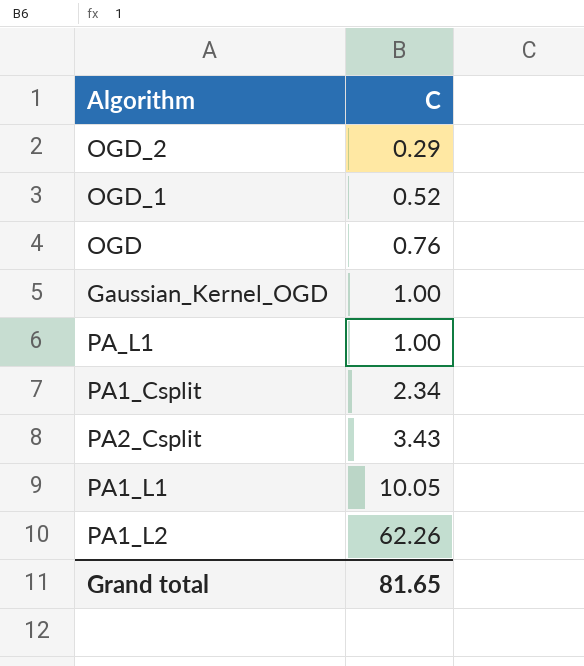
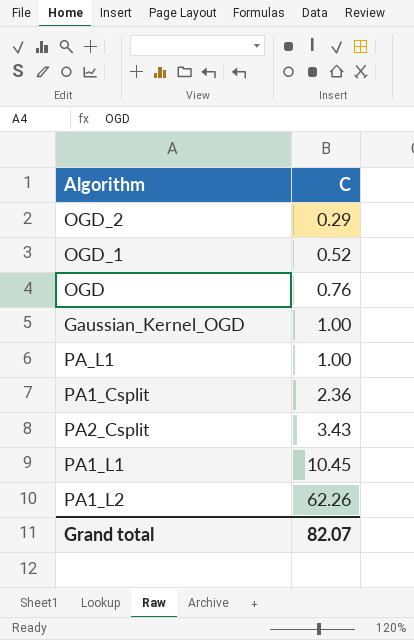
PA1_Csplit | C: 2.34 -> 2.36
PA1_L1 | C: 10.05 -> 10.45
Grand total | C: 81.65 -> 82.07

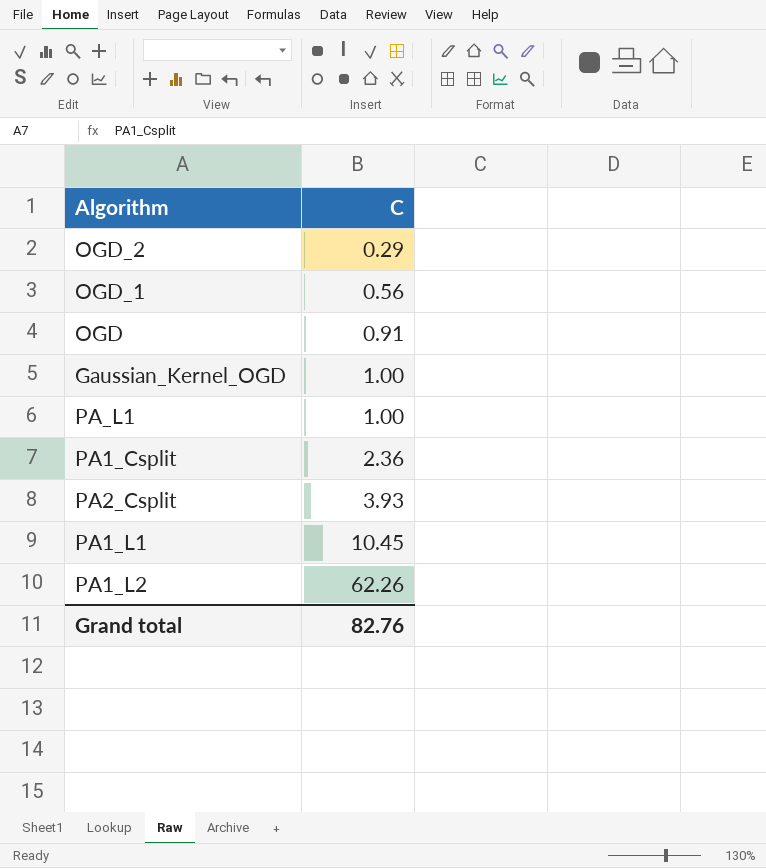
OGD_1 | C: 0.52 -> 0.56
OGD | C: 0.76 -> 0.91
PA2_Csplit | C: 3.43 -> 3.93
Grand total | C: 82.07 -> 82.76

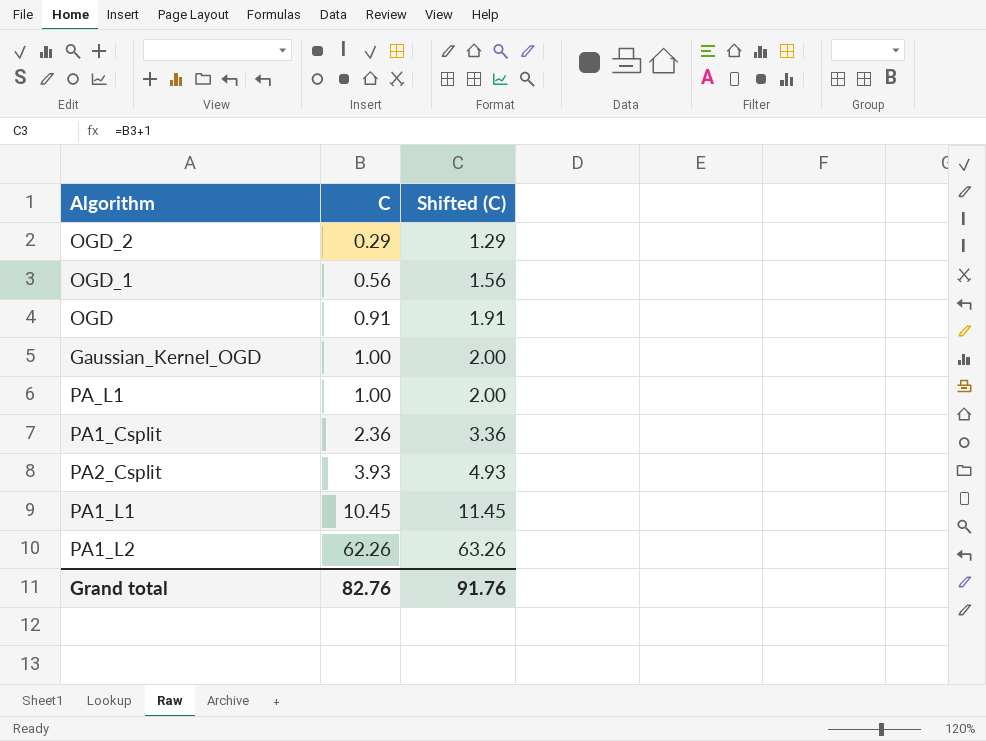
column Shifted (C) | formula: none -> [C] + 1

